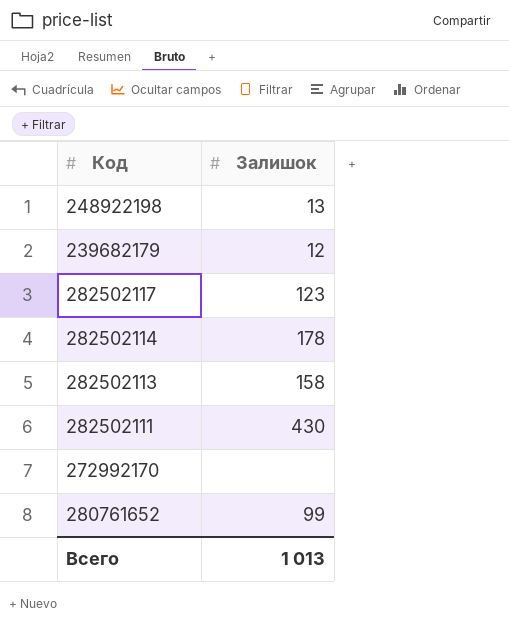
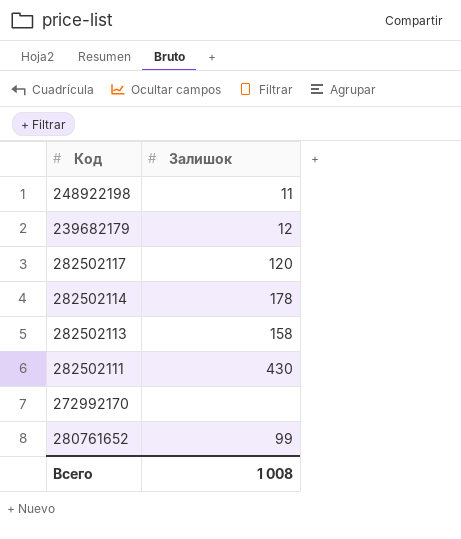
248922198 | Залишок: 13 -> 11
282502117 | Залишок: 123 -> 120
Всего | Залишок: 1 013 -> 1 008

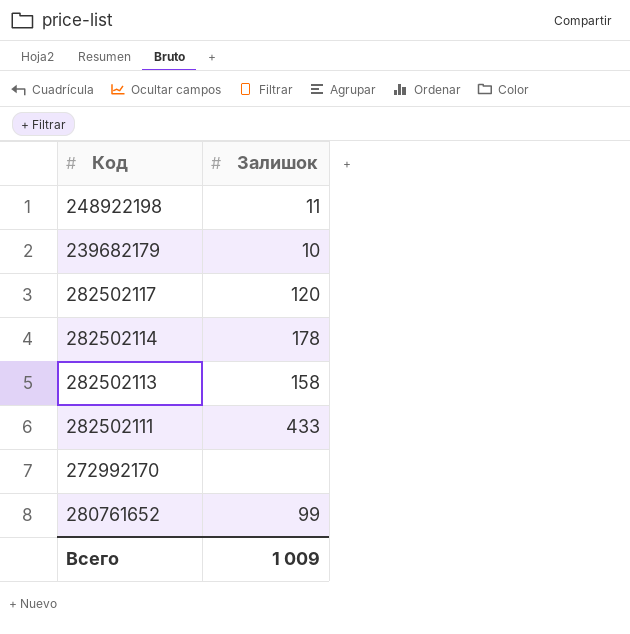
239682179 | Залишок: 12 -> 10
282502111 | Залишок: 430 -> 433
Всего | Залишок: 1 008 -> 1 009

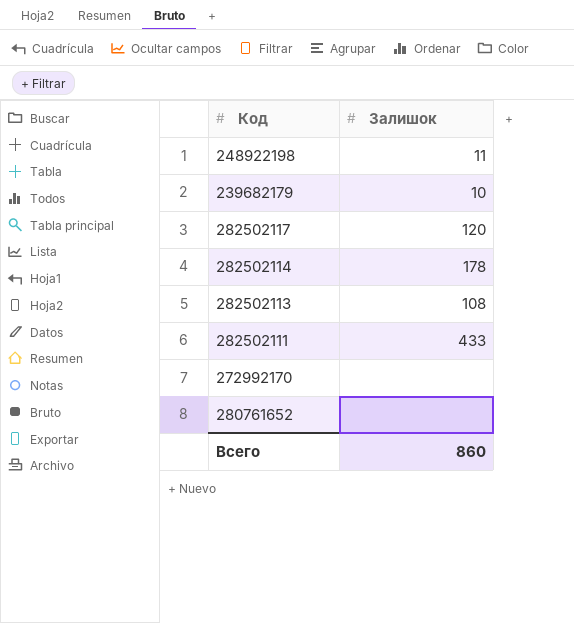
282502113 | Залишок: 158 -> 108
280761652 | Залишок: 99 -> none
Всего | Залишок: 1 009 -> 860

